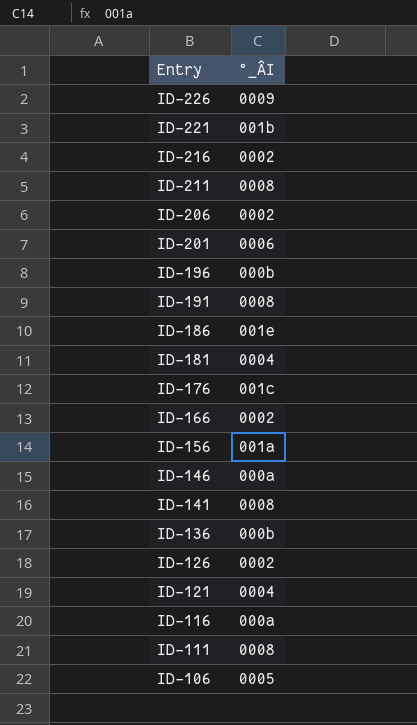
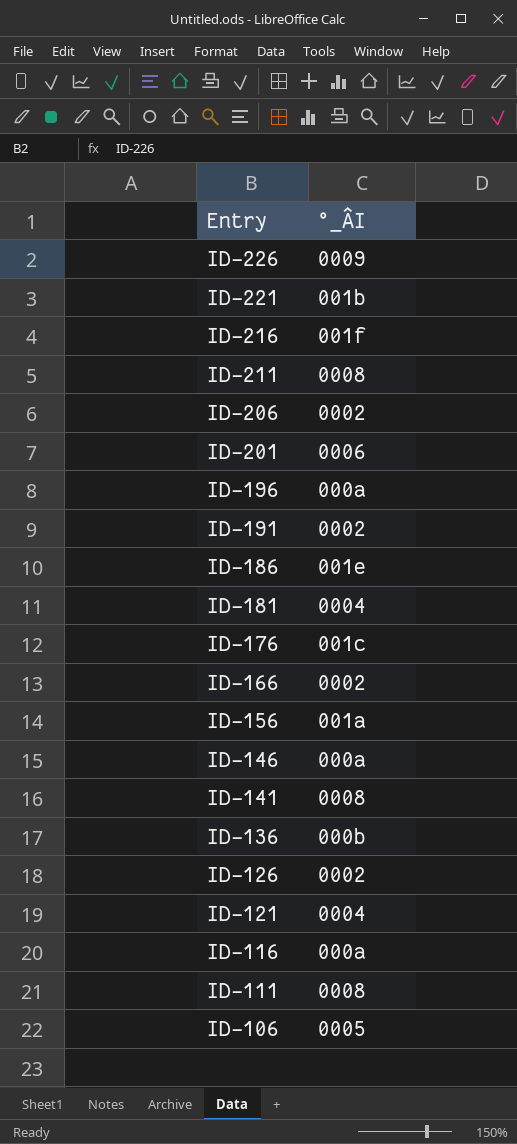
ID-216 | °_ÂI: 0002 -> 001f
ID-196 | °_ÂI: 000b -> 000a
ID-191 | °_ÂI: 0008 -> 0002

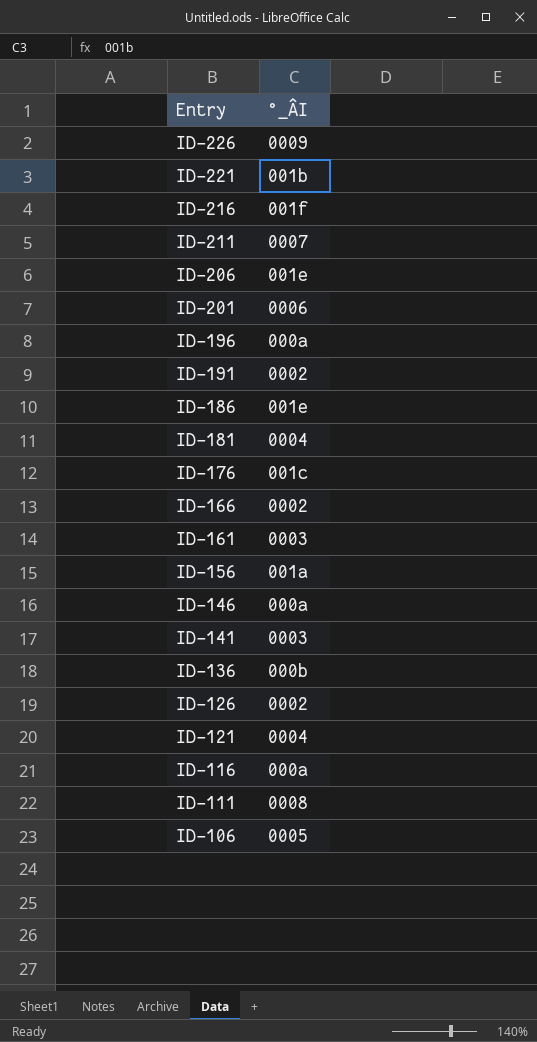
ID-211 | °_ÂI: 0008 -> 0007
ID-206 | °_ÂI: 0002 -> 001e
row ID-161: none -> 0003
ID-141 | °_ÂI: 0008 -> 0003

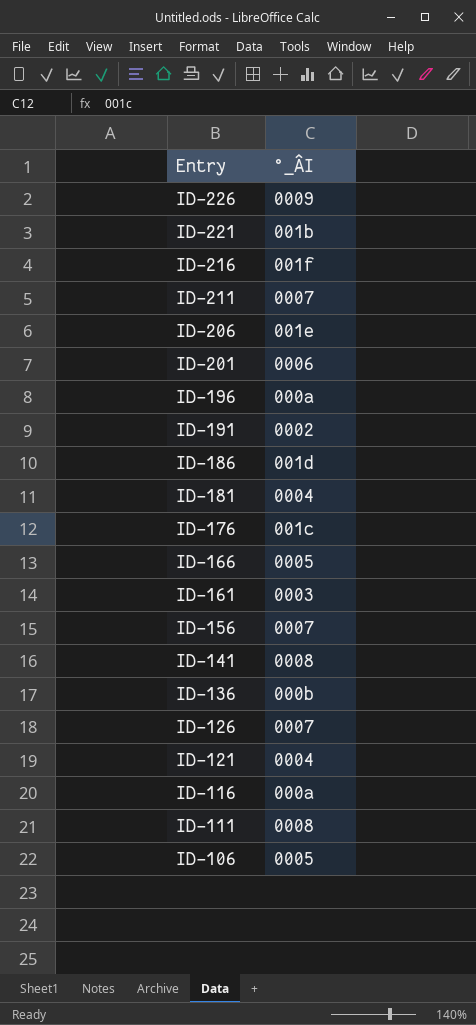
row ID-146: 000a -> none
ID-186 | °_ÂI: 001e -> 001d
ID-166 | °_ÂI: 0002 -> 0005
ID-156 | °_ÂI: 001a -> 0007
ID-141 | °_ÂI: 0003 -> 0008
ID-126 | °_ÂI: 0002 -> 0007

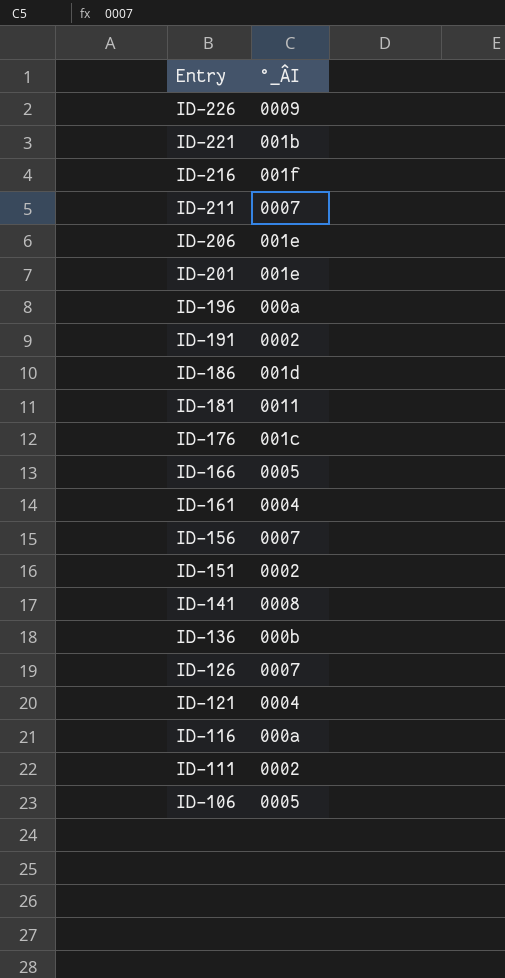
ID-201 | °_ÂI: 0006 -> 001e
ID-181 | °_ÂI: 0004 -> 0011
ID-161 | °_ÂI: 0003 -> 0004
row ID-151: none -> 0002
ID-111 | °_ÂI: 0008 -> 0002

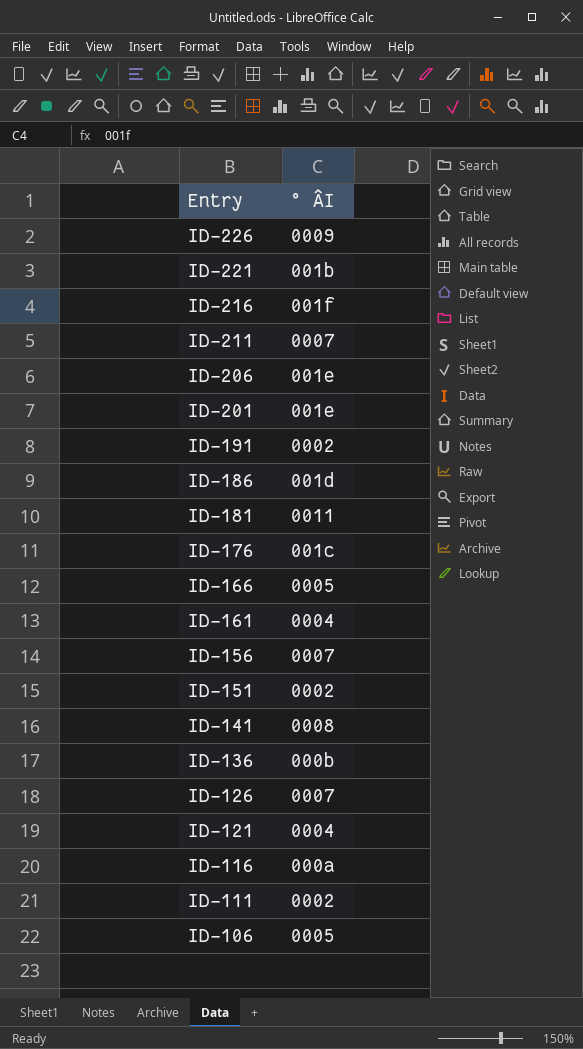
column name: °_ÂI -> ° ÂI
row ID-196: 000a -> none

